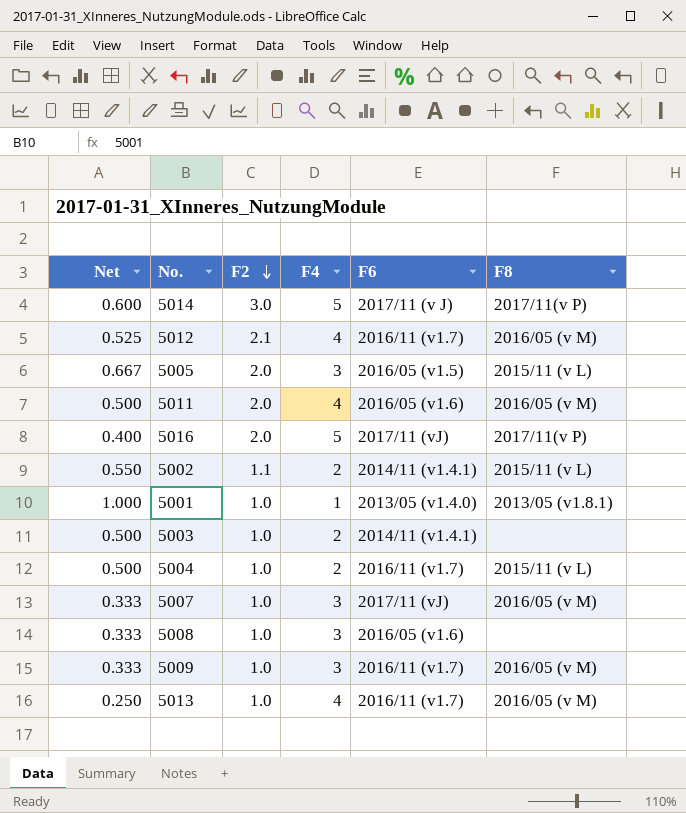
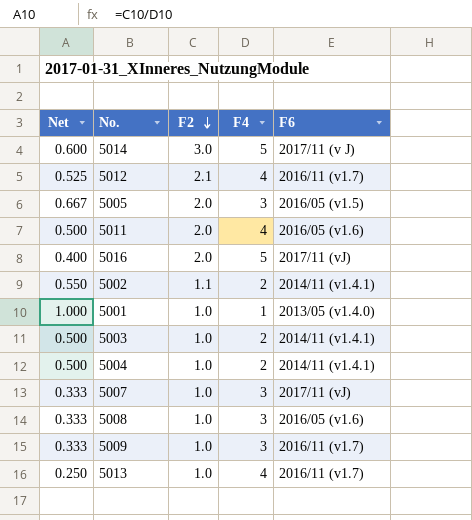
column F8 | position: 6 -> none
5004 | F6: 2016/11 (v1.7) -> 2014/11 (v1.4.1)

